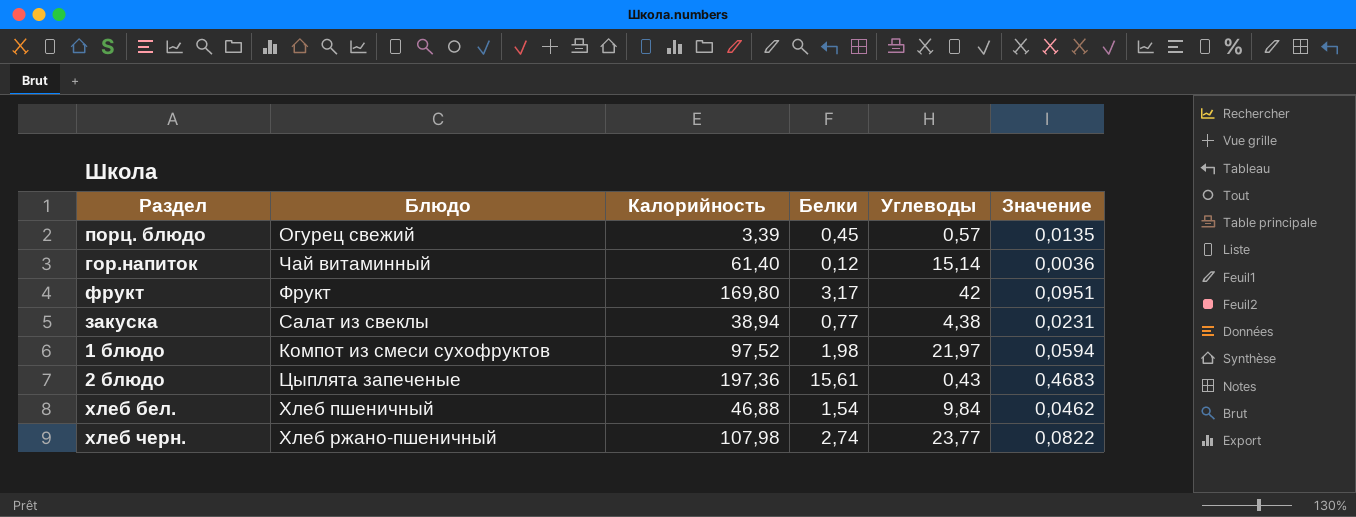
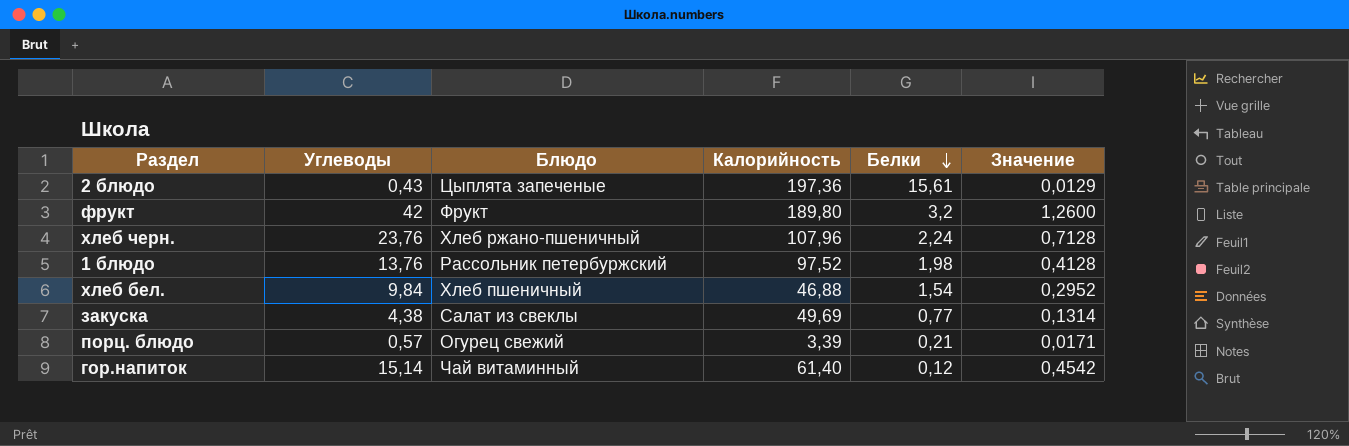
row order: none -> Белки descending
column Углеводы | position: 5 -> 2
column Значение | formula: [Белки] * 0,03 -> [Углеводы] * 0,03
фрукт | Калорийность: 169,80 -> 189,80
фрукт | Белки: 3,17 -> 3,2
хлеб черн. | Углеводы: 23,77 -> 23,76
хлеб черн. | Калорийность: 107,98 -> 107,96
хлеб черн. | Белки: 2,74 -> 2,24
1 блюдо | Углеводы: 21,97 -> 13,76
1 блюдо | Блюдо: Компот из смеси сухофруктов -> Рассольник петербуржский
закуска | Калорийность: 38,94 -> 49,69
порц. блюдо | Белки: 0,45 -> 0,21

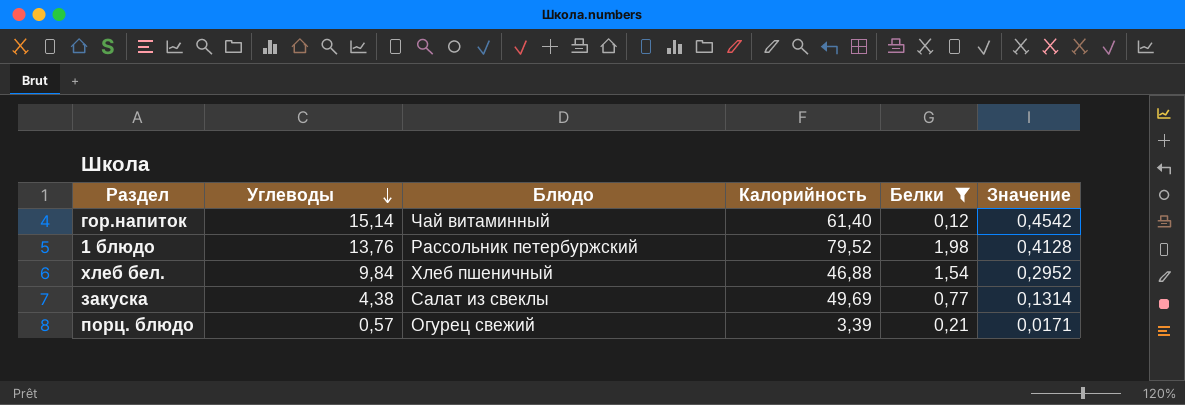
filter: none -> Белки <= 1,98
row order: Белки descending -> Углеводы descending
1 блюдо | Калорийность: 97,52 -> 79,52

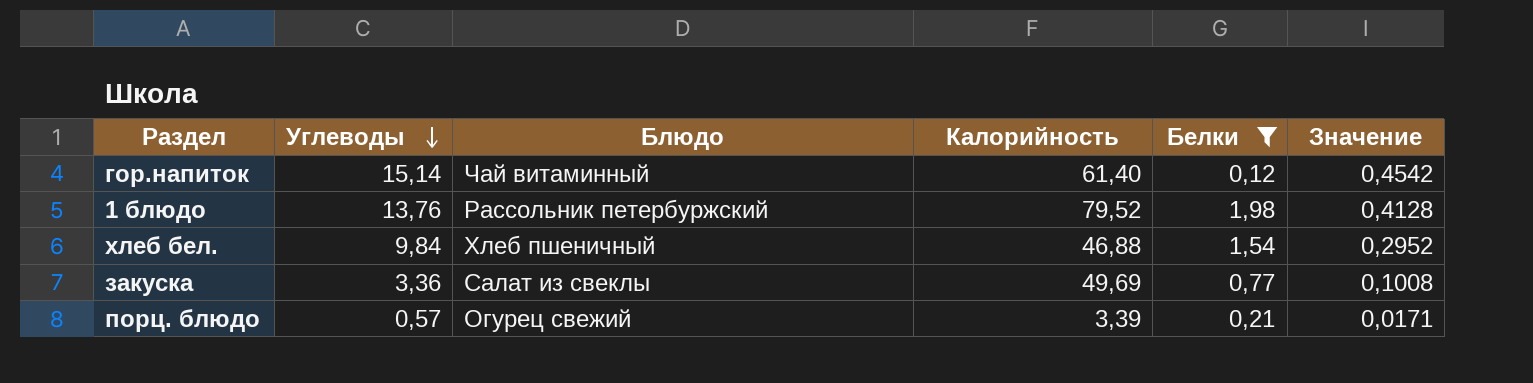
закуска | Углеводы: 4,38 -> 3,36
закуска | Значение: 0,1314 -> 0,1008

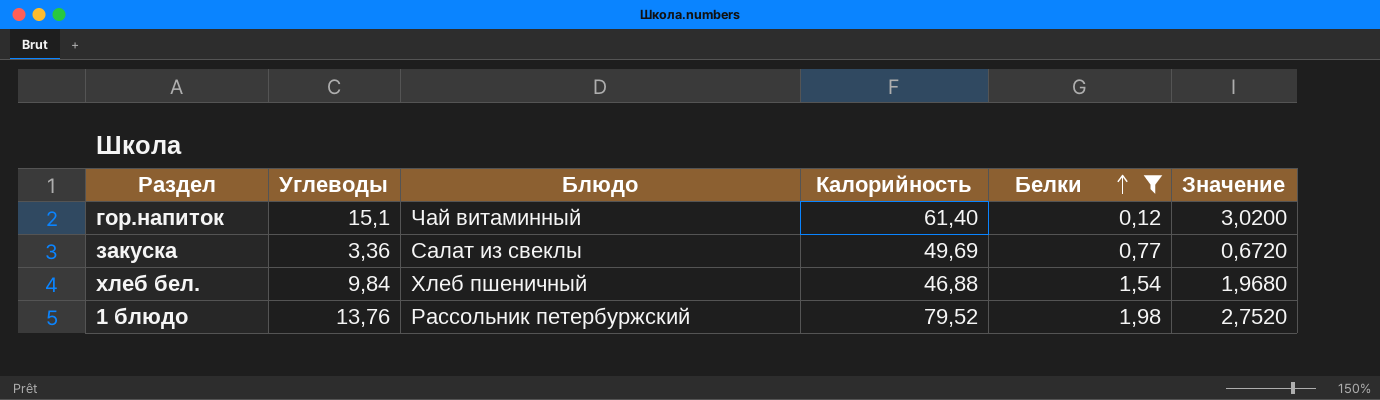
row order: Углеводы descending -> Белки ascending
column Значение | formula: [Углеводы] * 0,03 -> [Углеводы] * 0,2
row порц. блюдо: 0,57 | Огурец свежий | 3,39 | 0,21 | 0,0171 -> none
гор.напиток | Углеводы: 15,14 -> 15,1

